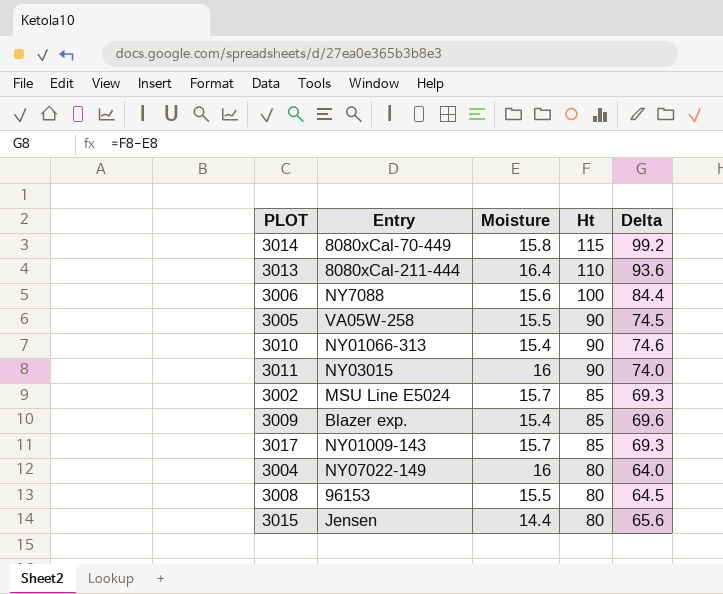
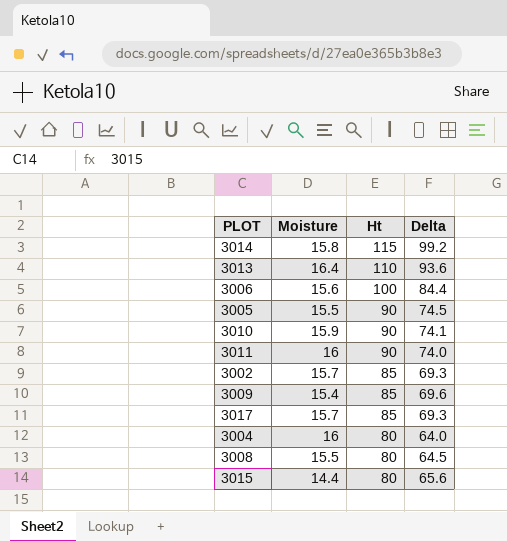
column Entry | position: 2 -> none
3010 | Moisture: 15.4 -> 15.9
3010 | Delta: 74.6 -> 74.1

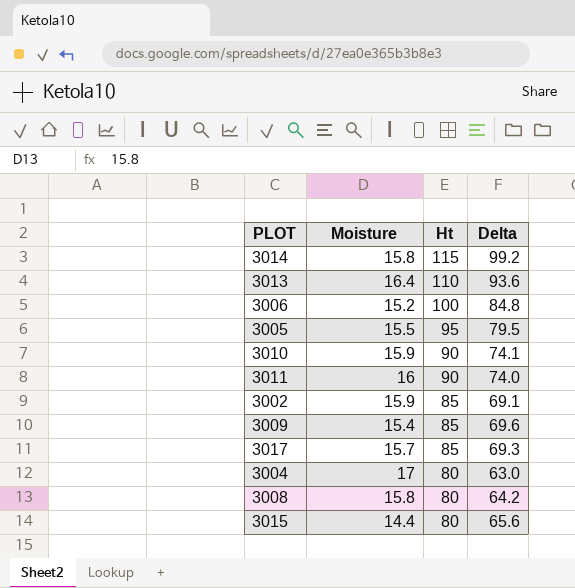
3006 | Moisture: 15.6 -> 15.2
3006 | Delta: 84.4 -> 84.8
3005 | Ht: 90 -> 95
3005 | Delta: 74.5 -> 79.5
3002 | Moisture: 15.7 -> 15.9
3002 | Delta: 69.3 -> 69.1
3004 | Moisture: 16 -> 17
3004 | Delta: 64.0 -> 63.0
3008 | Moisture: 15.5 -> 15.8
3008 | Delta: 64.5 -> 64.2

